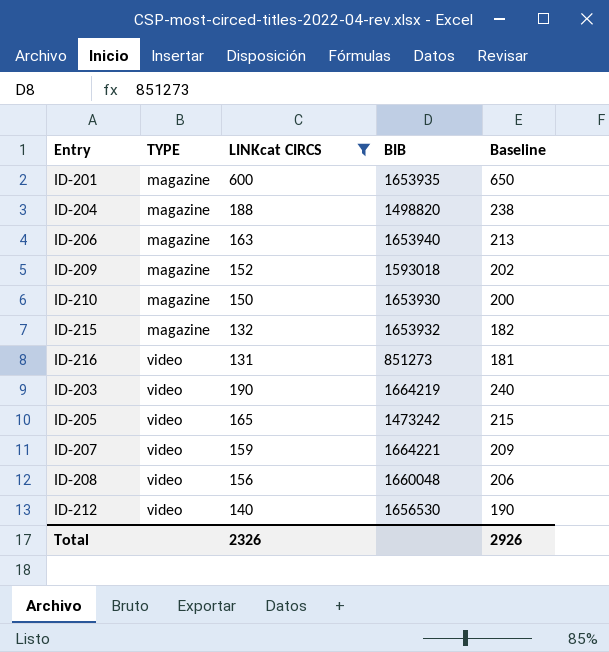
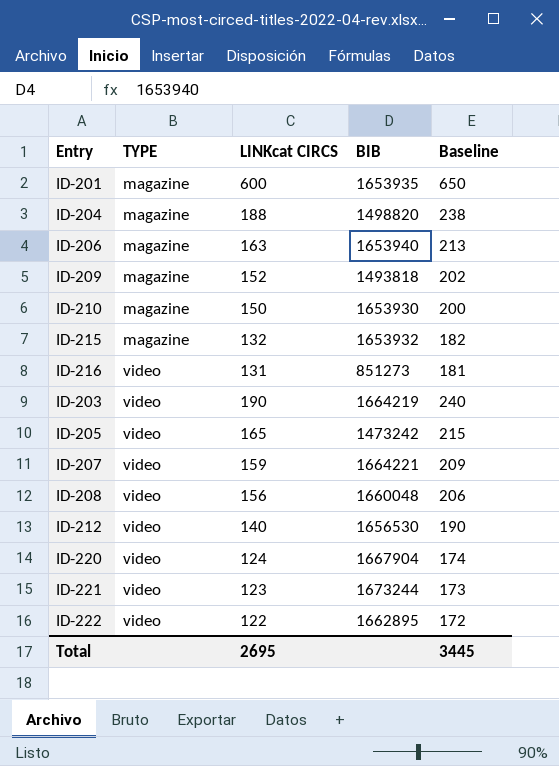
filter: LINKcat CIRCS >= 131 -> none
ID-209 | BIB: 1593018 -> 1493818
Total | LINKcat CIRCS: 2326 -> 2695
Total | Baseline: 2926 -> 3445

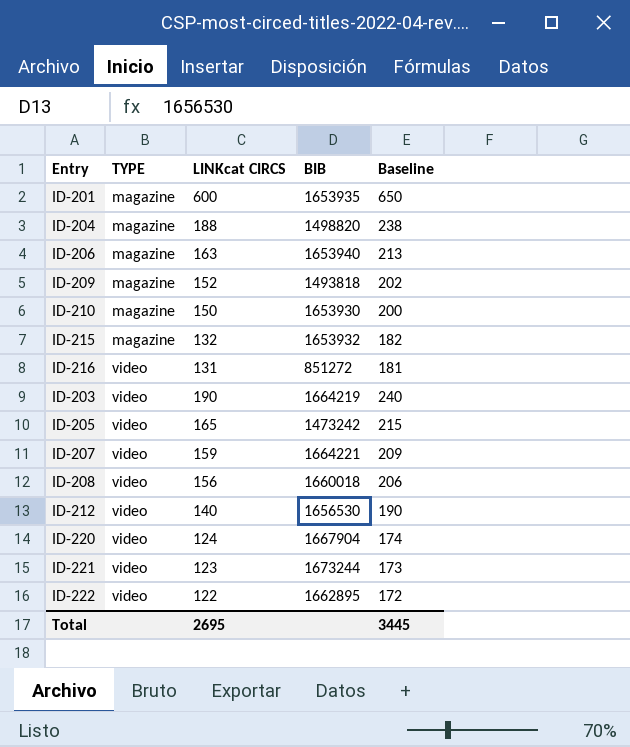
ID-216 | BIB: 851273 -> 851272
ID-208 | BIB: 1660048 -> 1660018

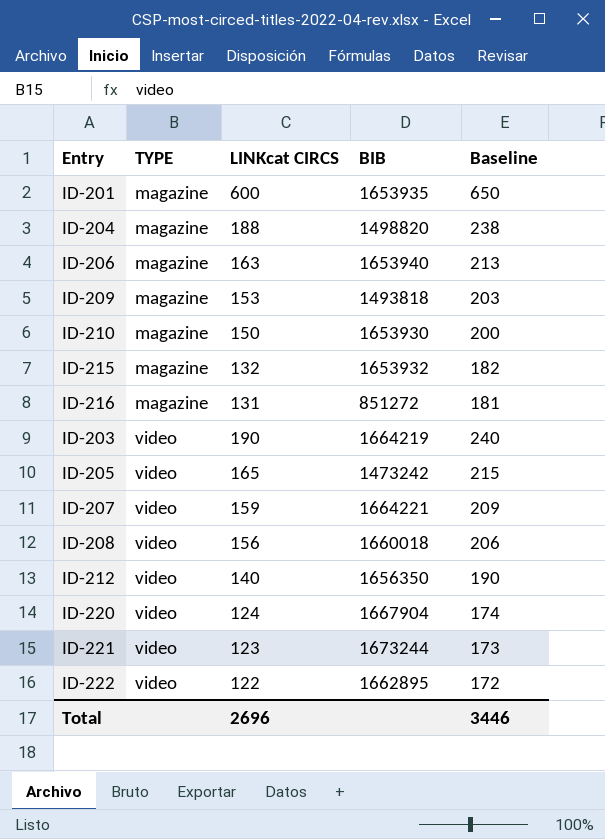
ID-209 | LINKcat CIRCS: 152 -> 153
ID-209 | Baseline: 202 -> 203
ID-216 | TYPE: video -> magazine
ID-212 | BIB: 1656530 -> 1656350
Total | LINKcat CIRCS: 2695 -> 2696
Total | Baseline: 3445 -> 3446

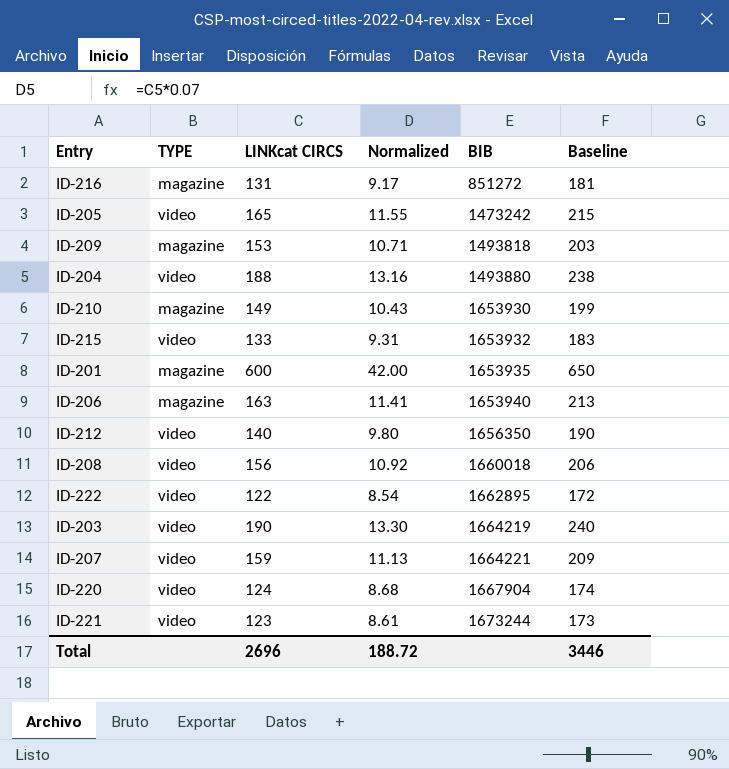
row order: TYPE ascending -> BIB ascending
column Normalized | formula: none -> [LINKcat CIRCS] * 0.07
ID-204 | TYPE: magazine -> video
ID-204 | BIB: 1498820 -> 1493880
ID-210 | LINKcat CIRCS: 150 -> 149
ID-210 | Baseline: 200 -> 199
ID-215 | TYPE: magazine -> video
ID-215 | LINKcat CIRCS: 132 -> 133
ID-215 | Baseline: 182 -> 183

